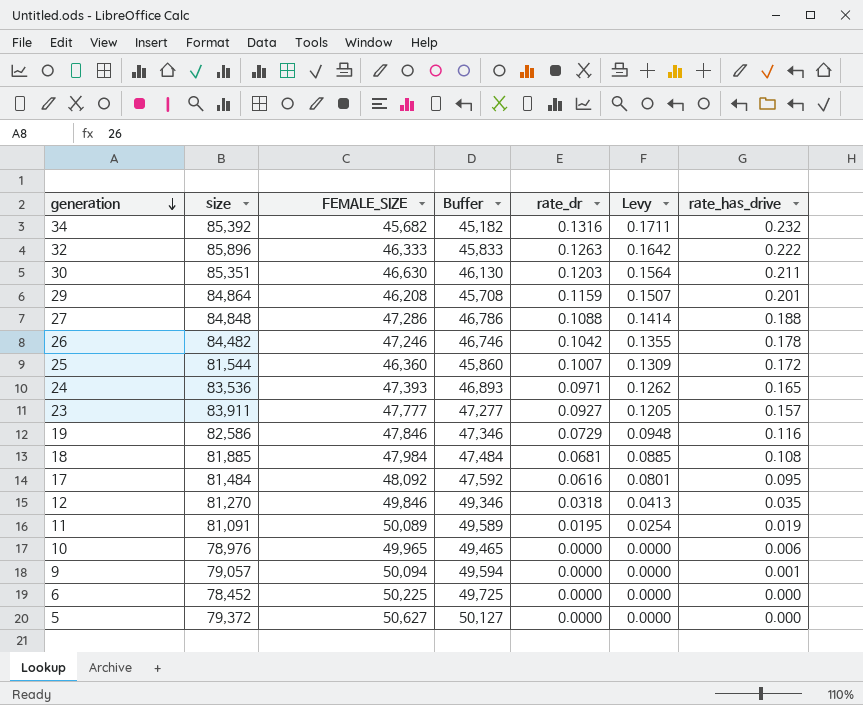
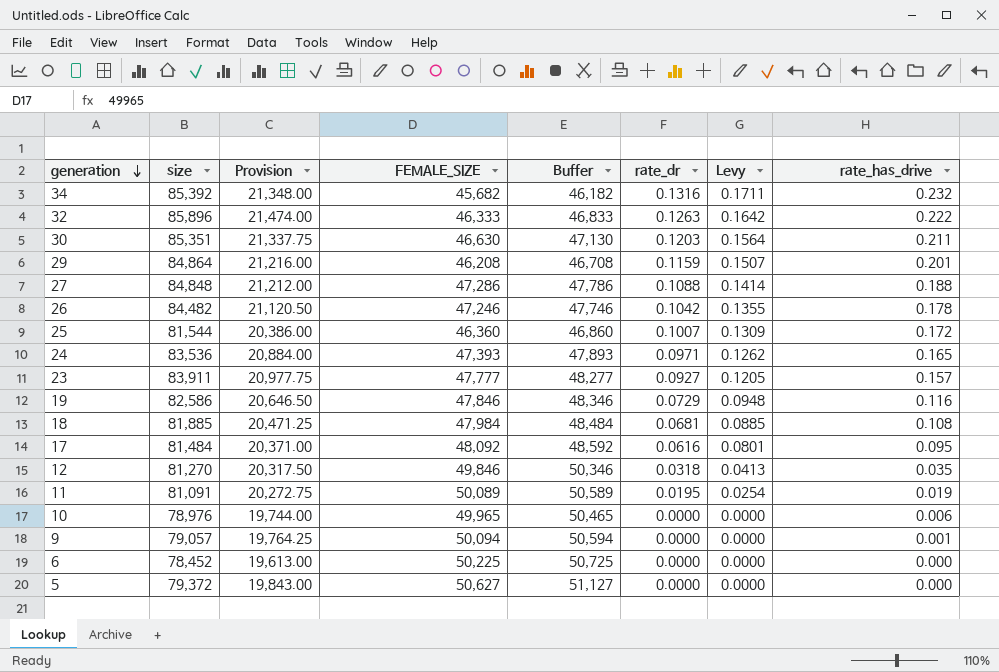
column Provision | formula: none -> [size] * 0.25
column Buffer | formula: [FEMALE_SIZE] - 500 -> [FEMALE_SIZE] + 500

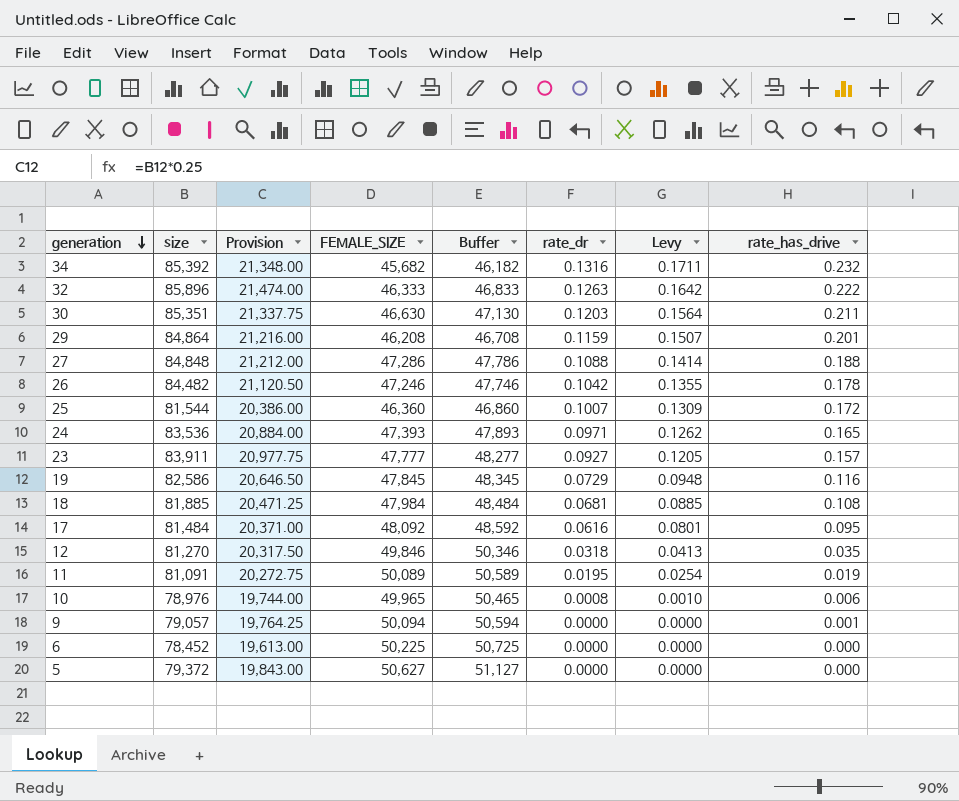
19 | FEMALE_SIZE: 47,846 -> 47,845
19 | Buffer: 48,346 -> 48,345
10 | rate_dr: 0.0000 -> 0.0008
10 | Levy: 0.0000 -> 0.0010

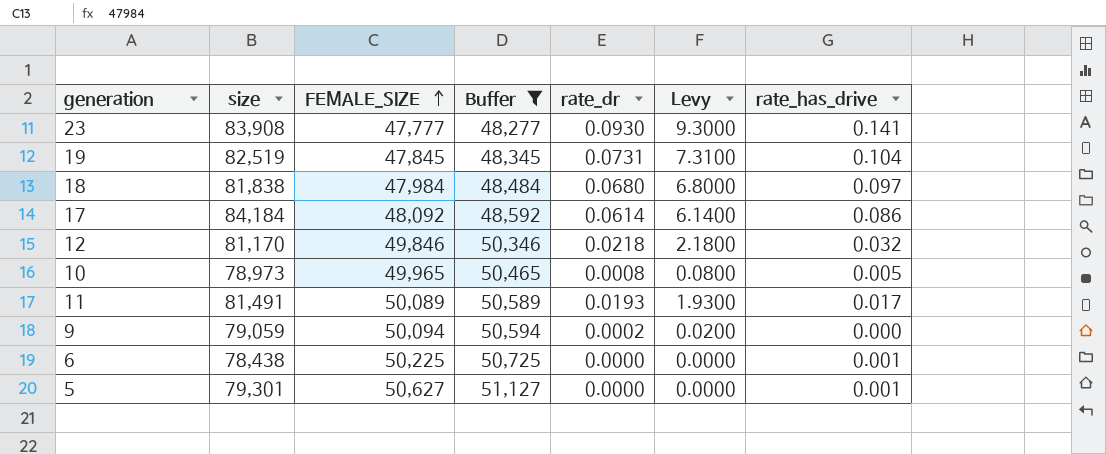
filter: none -> Buffer >= 48,277
row order: generation descending -> FEMALE_SIZE ascending
column Provision | formula: [size] * 0.25 -> none
column Levy | formula: [rate_dr] * 1.3 -> [rate_dr] * 100
23 | size: 83,911 -> 83,908
23 | rate_dr: 0.0927 -> 0.0930
23 | rate_has_drive: 0.157 -> 0.141
19 | size: 82,586 -> 82,519
19 | rate_dr: 0.0729 -> 0.0731
19 | rate_has_drive: 0.116 -> 0.104
18 | size: 81,885 -> 81,838
18 | rate_dr: 0.0681 -> 0.0680
18 | rate_has_drive: 0.108 -> 0.097
17 | size: 81,484 -> 84,184
17 | rate_dr: 0.0616 -> 0.0614
17 | rate_has_drive: 0.095 -> 0.086
12 | size: 81,270 -> 81,170
12 | rate_dr: 0.0318 -> 0.0218
12 | rate_has_drive: 0.035 -> 0.032
10 | size: 78,976 -> 78,973
10 | rate_has_drive: 0.006 -> 0.005
11 | size: 81,091 -> 81,491
11 | rate_dr: 0.0195 -> 0.0193
11 | rate_has_drive: 0.019 -> 0.017
9 | size: 79,057 -> 79,059
9 | rate_dr: 0.0000 -> 0.0002
9 | rate_has_drive: 0.001 -> 0.000
6 | size: 78,452 -> 78,438
6 | rate_has_drive: 0.000 -> 0.001
5 | size: 79,372 -> 79,301
5 | rate_has_drive: 0.000 -> 0.001

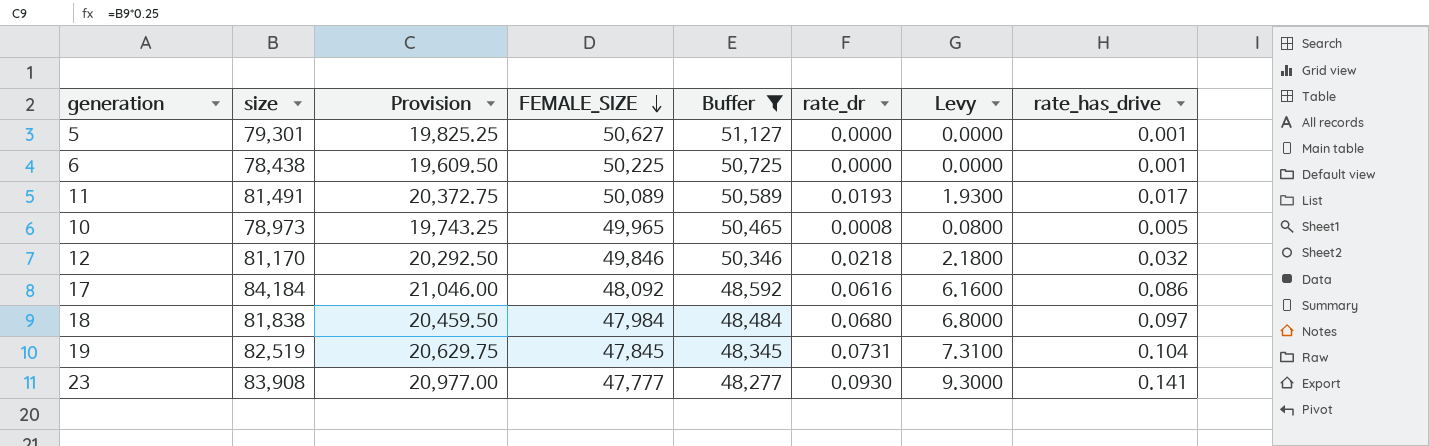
row order: FEMALE_SIZE ascending -> FEMALE_SIZE descending
column Provision | formula: none -> [size] * 0.25
row 9: 79,059 | 50,094 | 50,594 | 0.0002 | 0.0200 | 0.000 -> none
17 | rate_dr: 0.0614 -> 0.0616
17 | Levy: 6.1400 -> 6.1600

